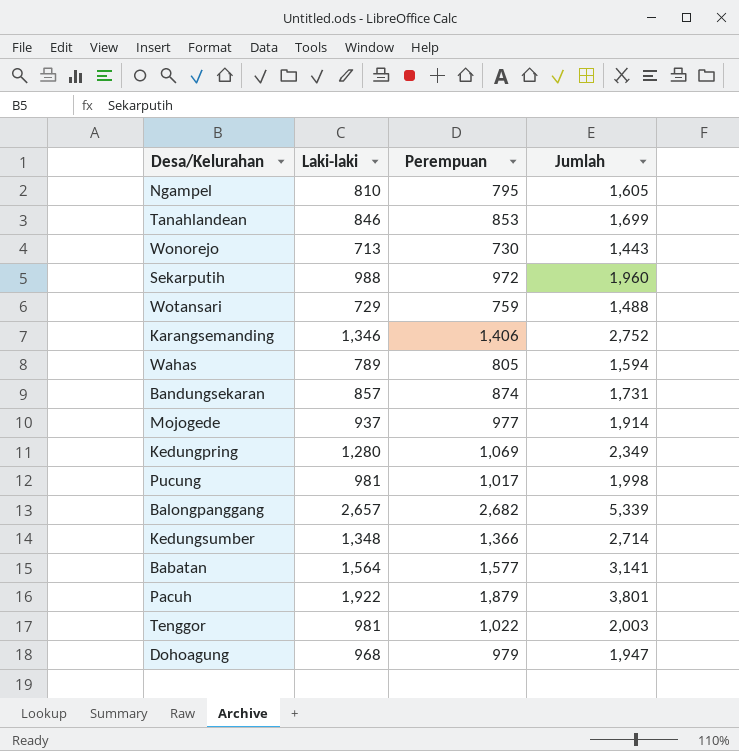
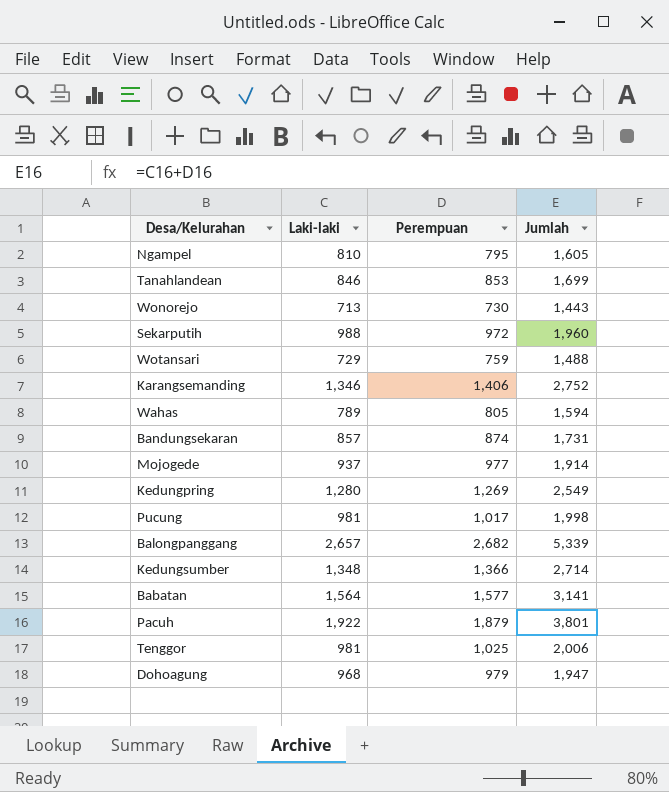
Kedungpring | Perempuan: 1,069 -> 1,269
Kedungpring | Jumlah: 2,349 -> 2,549
Tenggor | Perempuan: 1,022 -> 1,025
Tenggor | Jumlah: 2,003 -> 2,006

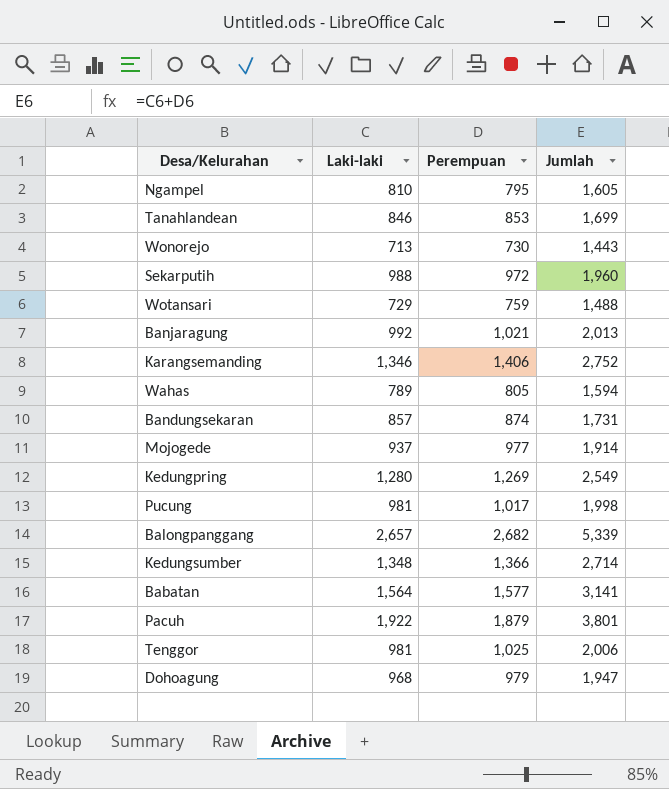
row Banjaragung: none -> 992 | 1,021 | 2,013

